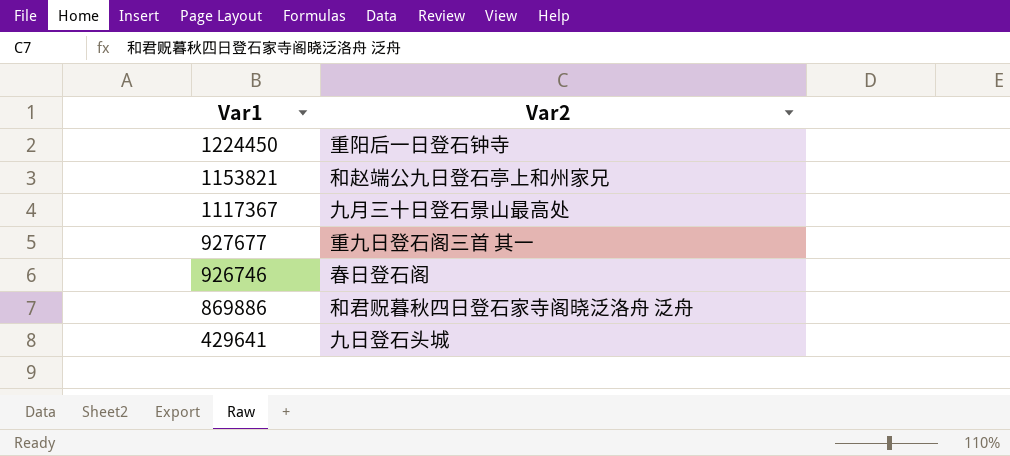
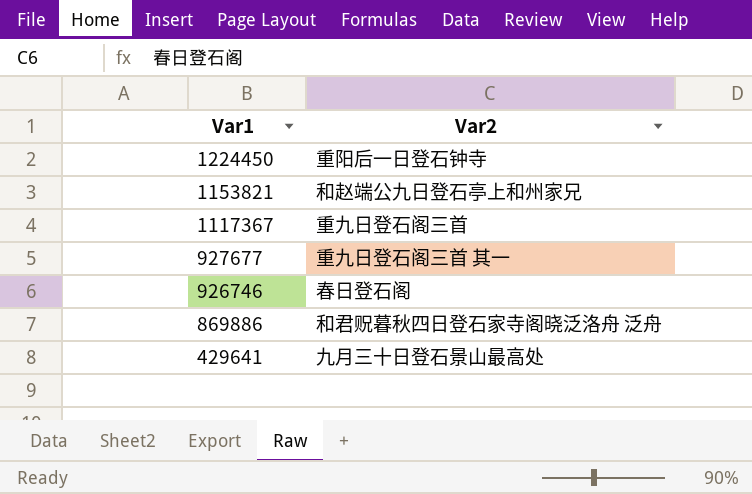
1117367 | Var2: 九月三十日登石景山最高处 -> 重九日登石阁三首
429641 | Var2: 九日登石头城 -> 九月三十日登石景山最高处

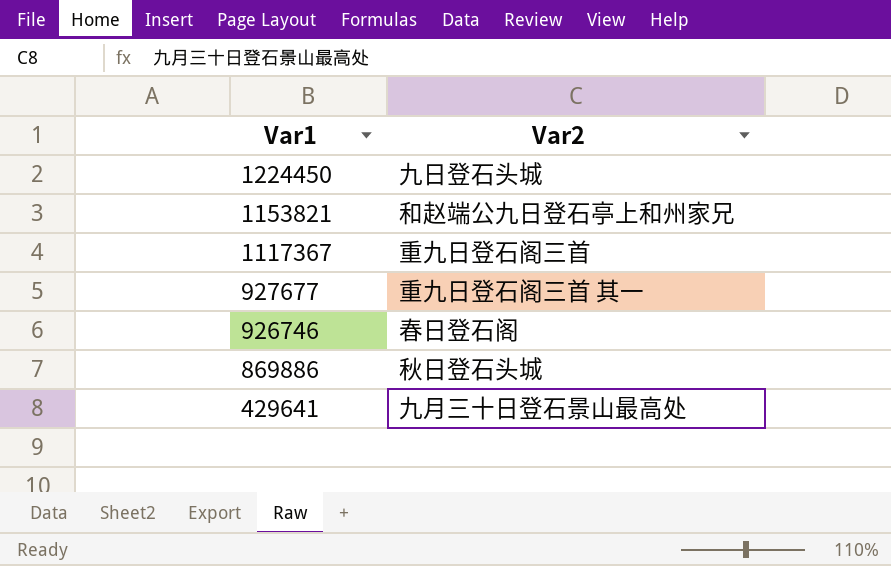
1224450 | Var2: 重阳后一日登石钟寺 -> 九日登石头城
869886 | Var2: 和君贶暮秋四日登石家寺阁晓泛洛舟 泛舟 -> 秋日登石头城

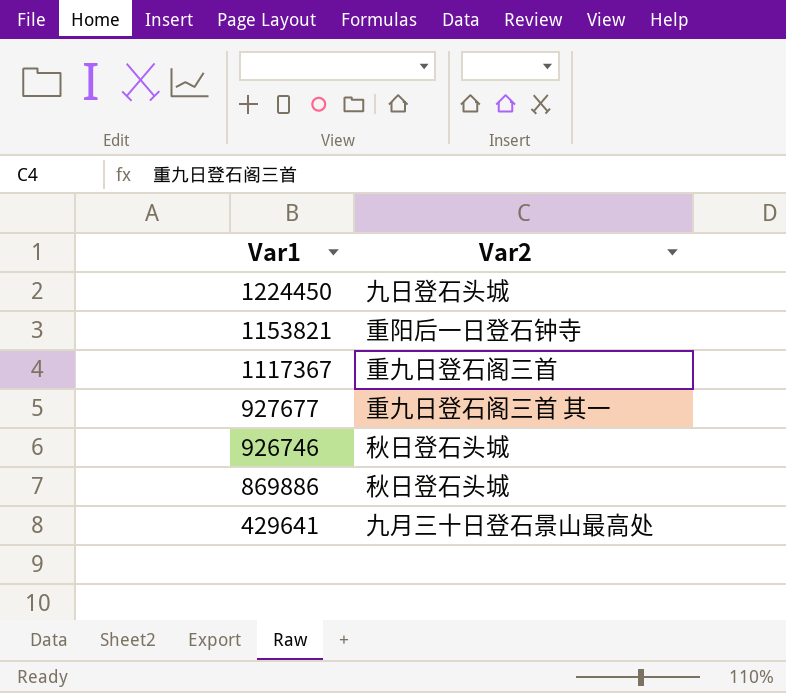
1153821 | Var2: 和赵端公九日登石亭上和州家兄 -> 重阳后一日登石钟寺
926746 | Var2: 春日登石阁 -> 秋日登石头城

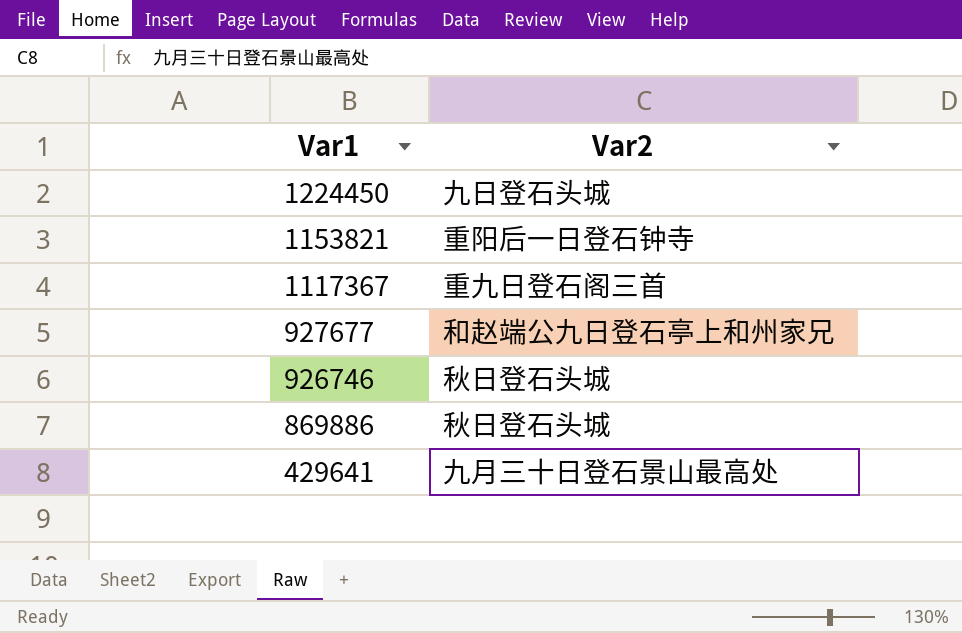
927677 | Var2: 重九日登石阁三首 其一 -> 和赵端公九日登石亭上和州家兄

